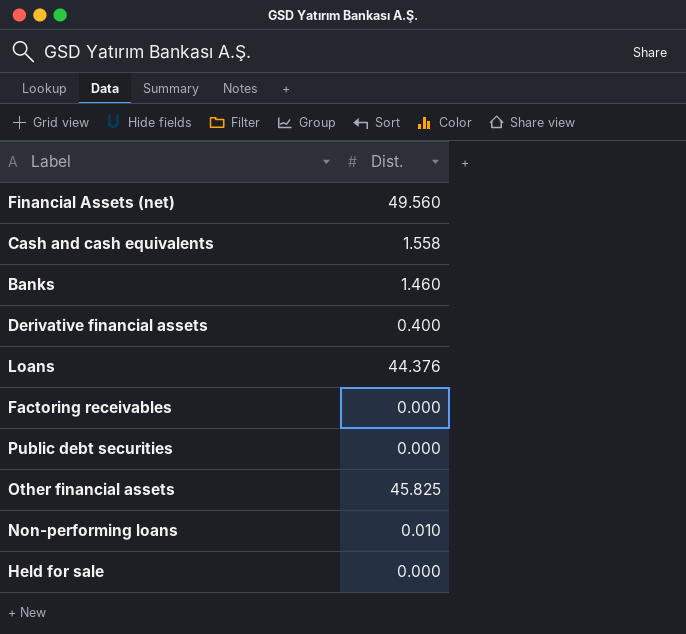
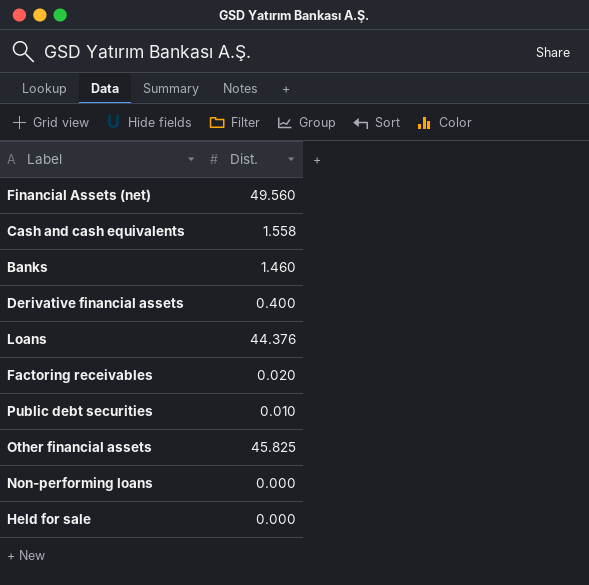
Factoring receivables | Dist.: 0.000 -> 0.020
Public debt securities | Dist.: 0.000 -> 0.010
Non-performing loans | Dist.: 0.010 -> 0.000

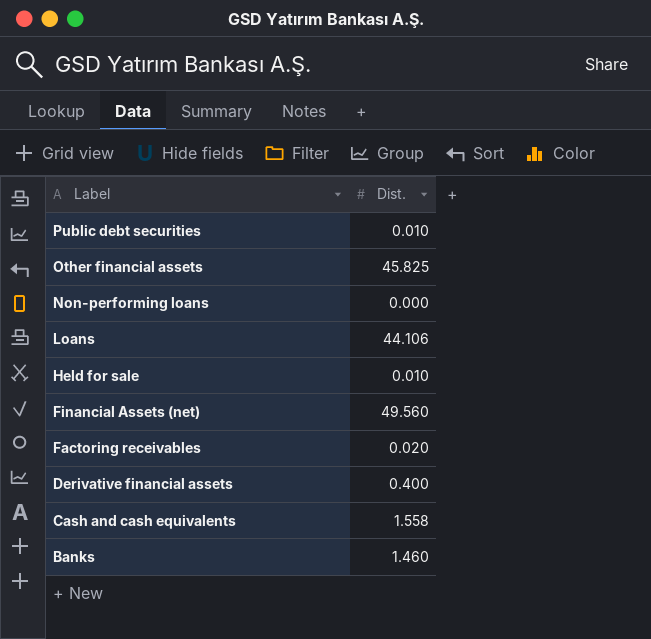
row order: none -> Label descending
Loans | Dist.: 44.376 -> 44.106
Held for sale | Dist.: 0.000 -> 0.010

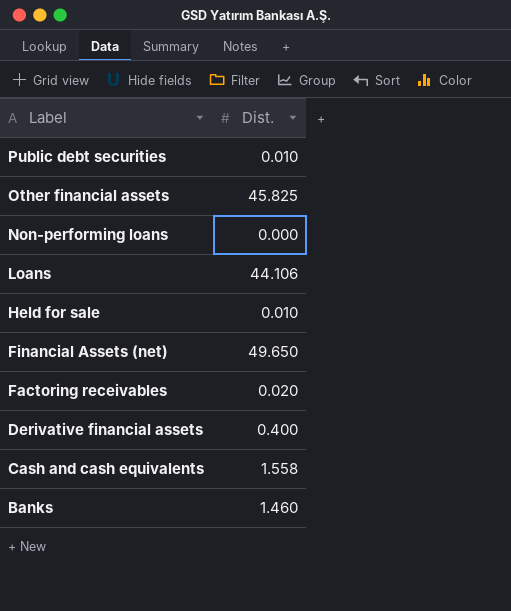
Financial Assets (net) | Dist.: 49.560 -> 49.650

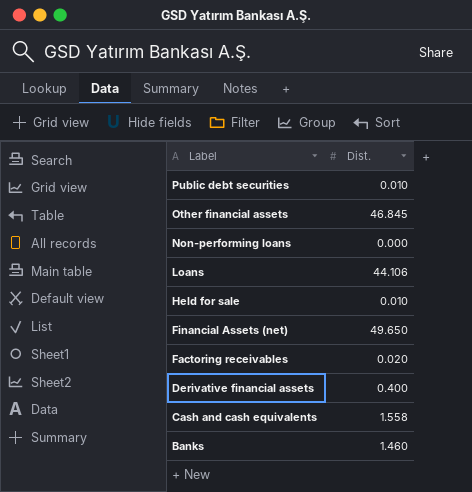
Other financial assets | Dist.: 45.825 -> 46.845

